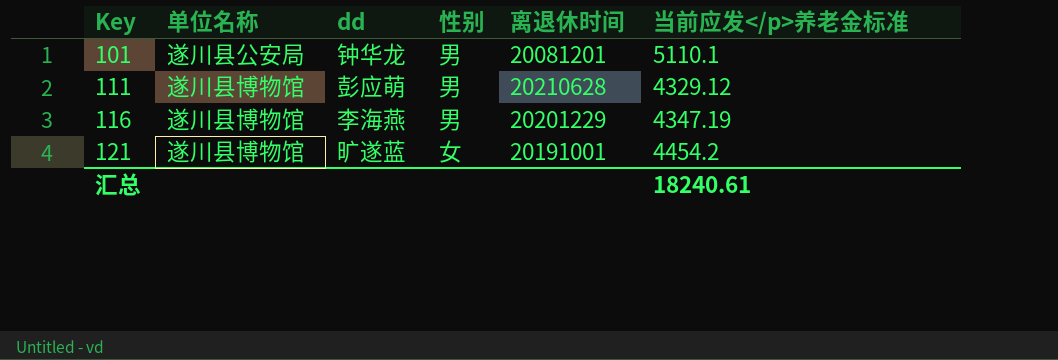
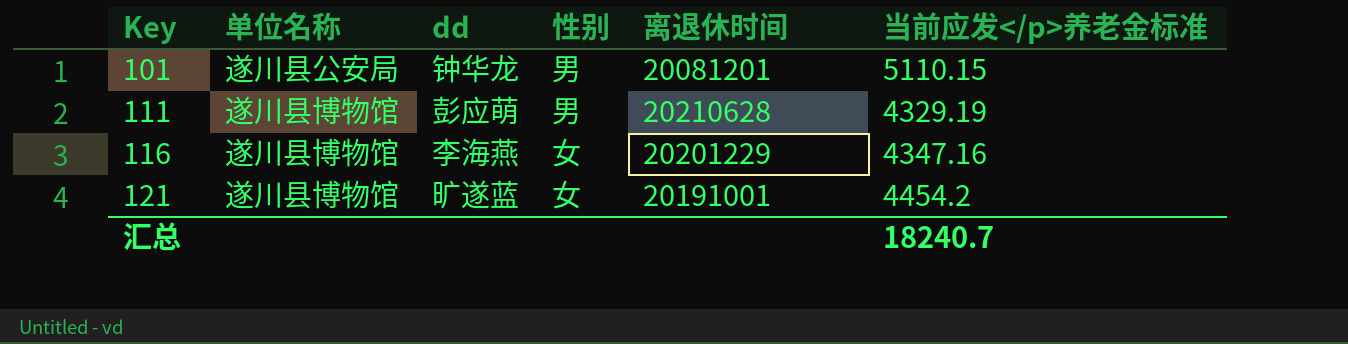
101 | 当前应发</p>养老金标准: 5110.1 -> 5110.15
111 | 当前应发</p>养老金标准: 4329.12 -> 4329.19
116 | 性别: 男 -> 女
116 | 当前应发</p>养老金标准: 4347.19 -> 4347.16
汇总 | 当前应发</p>养老金标准: 18240.61 -> 18240.7

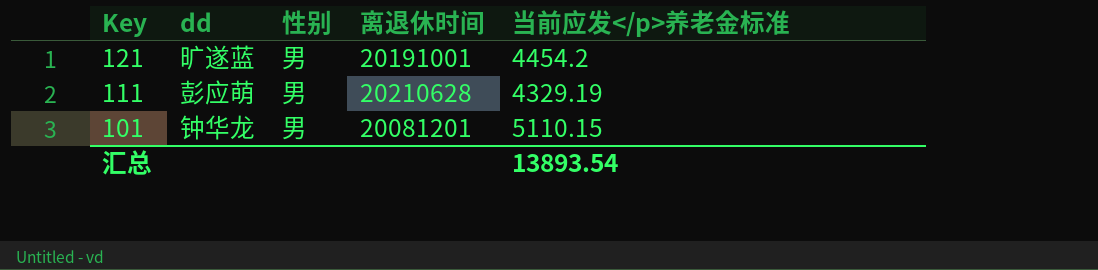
row order: Key ascending -> Key descending
column 单位名称 | position: 2 -> none
row 116: 遂川县博物馆 | 李海燕 | 女 | 20201229 | 4347.16 -> none
121 | 性别: 女 -> 男
汇总 | 当前应发</p>养老金标准: 18240.7 -> 13893.54

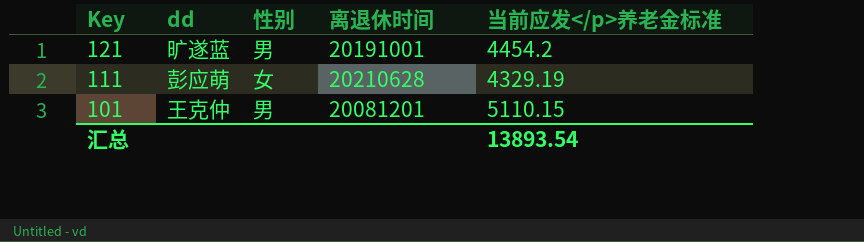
111 | 性别: 男 -> 女
101 | dd: 钟华龙 -> 王克仲

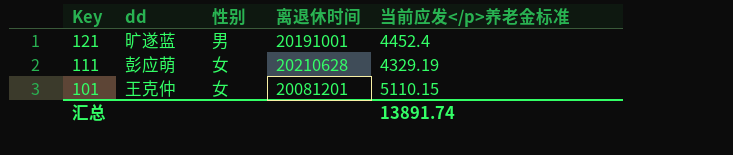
121 | 当前应发</p>养老金标准: 4454.2 -> 4452.4
101 | 性别: 男 -> 女
汇总 | 当前应发</p>养老金标准: 13893.54 -> 13891.74

